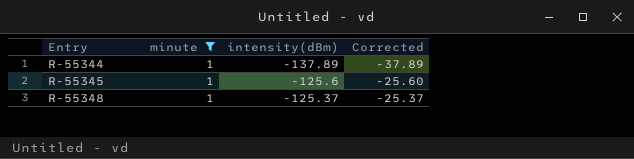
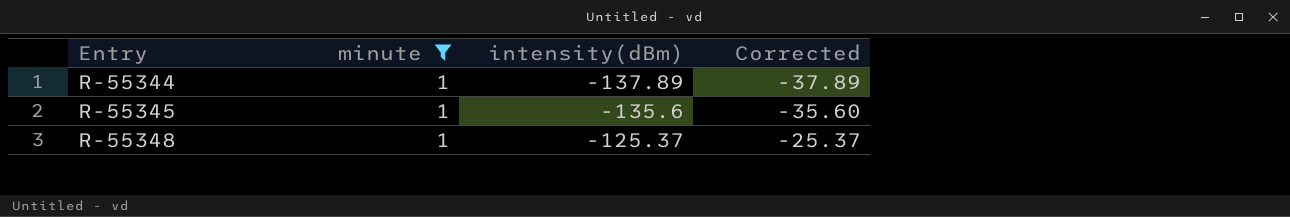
R-55345 | intensity(dBm): -125.6 -> -135.6
R-55345 | Corrected: -25.60 -> -35.60

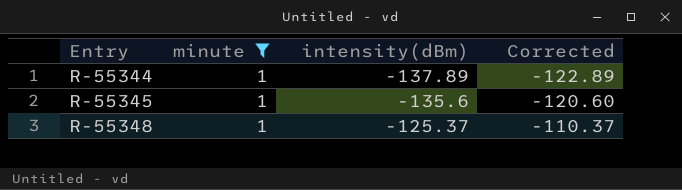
column Corrected | formula: [intensity(dBm)] + 100 -> [intensity(dBm)] + 15

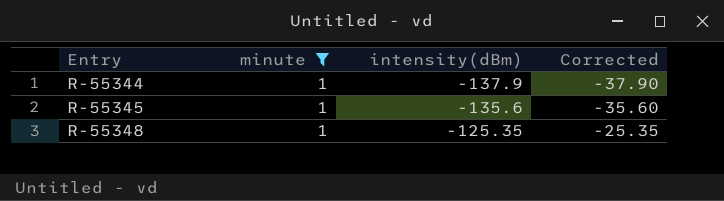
column Corrected | formula: [intensity(dBm)] + 15 -> [intensity(dBm)] + 100
R-55344 | intensity(dBm): -137.89 -> -137.9
R-55348 | intensity(dBm): -125.37 -> -125.35

